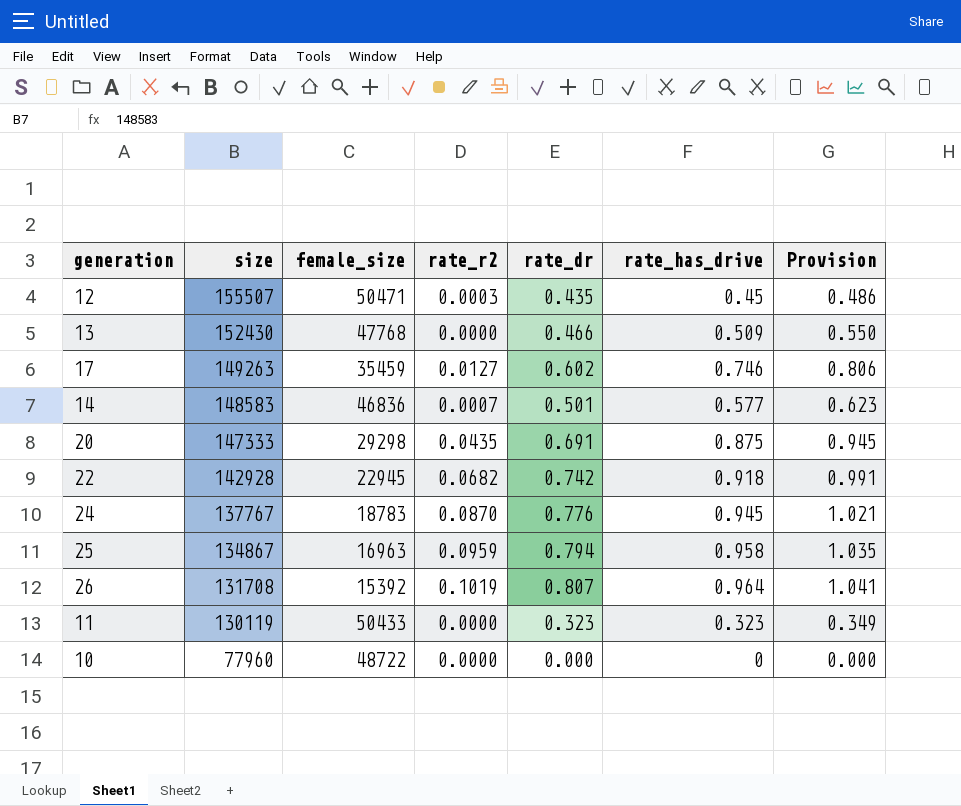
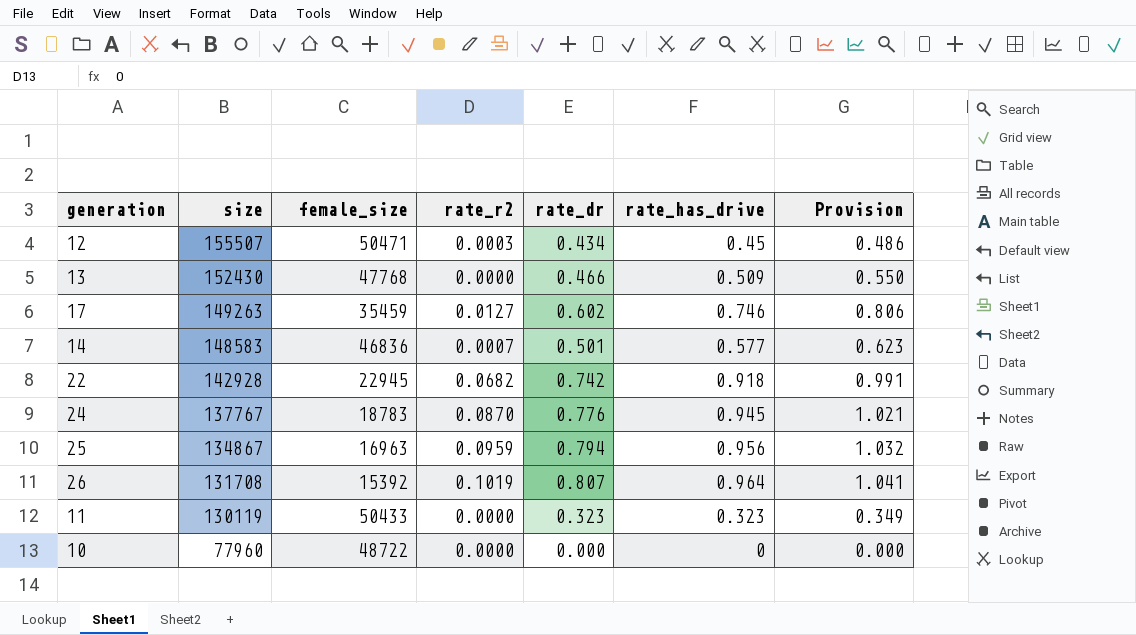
row 20: 147333 | 29298 | 0.0435 | 0.691 | 0.875 | 0.945 -> none
12 | rate_dr: 0.435 -> 0.434
25 | rate_has_drive: 0.958 -> 0.956
25 | Provision: 1.035 -> 1.032

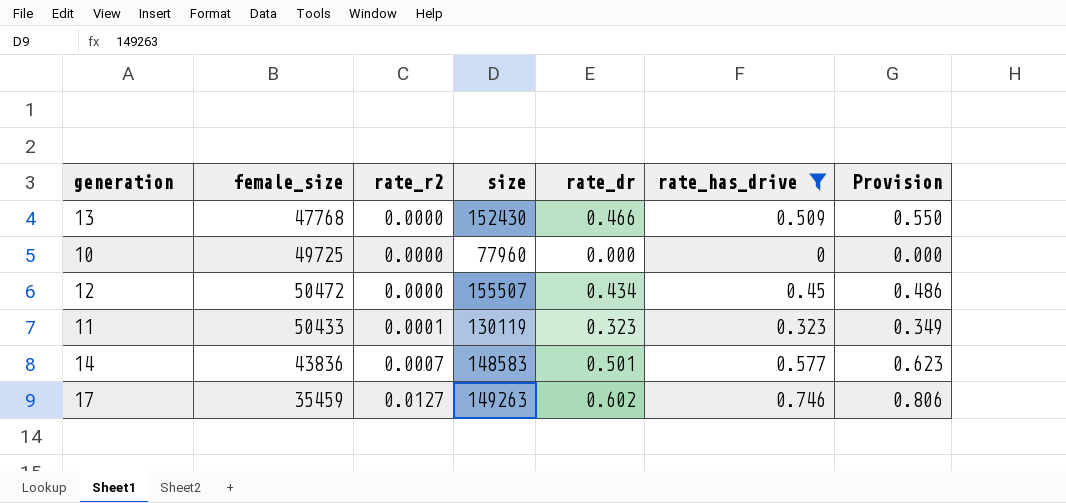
filter: none -> rate_has_drive <= 0.746
row order: size descending -> rate_r2 ascending
column size | position: 2 -> 4
10 | female_size: 48722 -> 49725
12 | female_size: 50471 -> 50472
12 | rate_r2: 0.0003 -> 0.0000
11 | rate_r2: 0.0000 -> 0.0001
14 | female_size: 46836 -> 43836

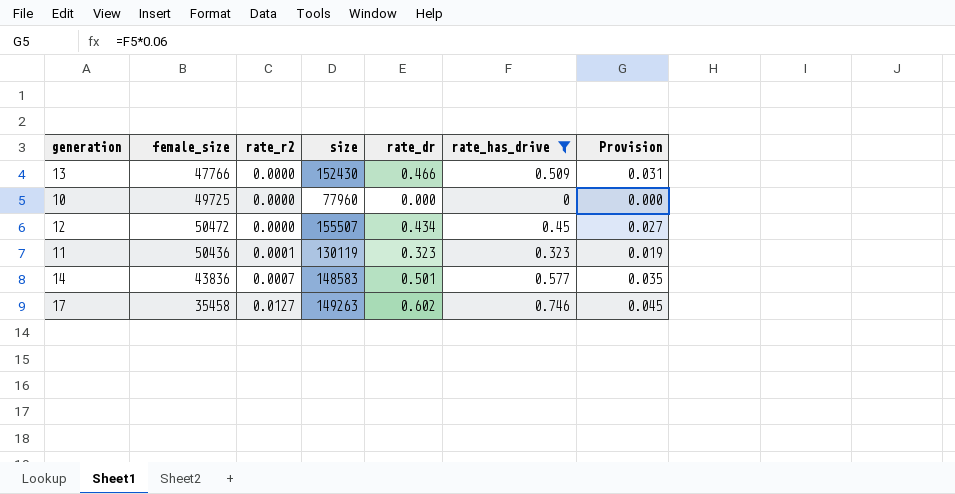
column Provision | formula: [rate_has_drive] * 1.08 -> [rate_has_drive] * 0.06
13 | female_size: 47768 -> 47766
11 | female_size: 50433 -> 50436
17 | female_size: 35459 -> 35458

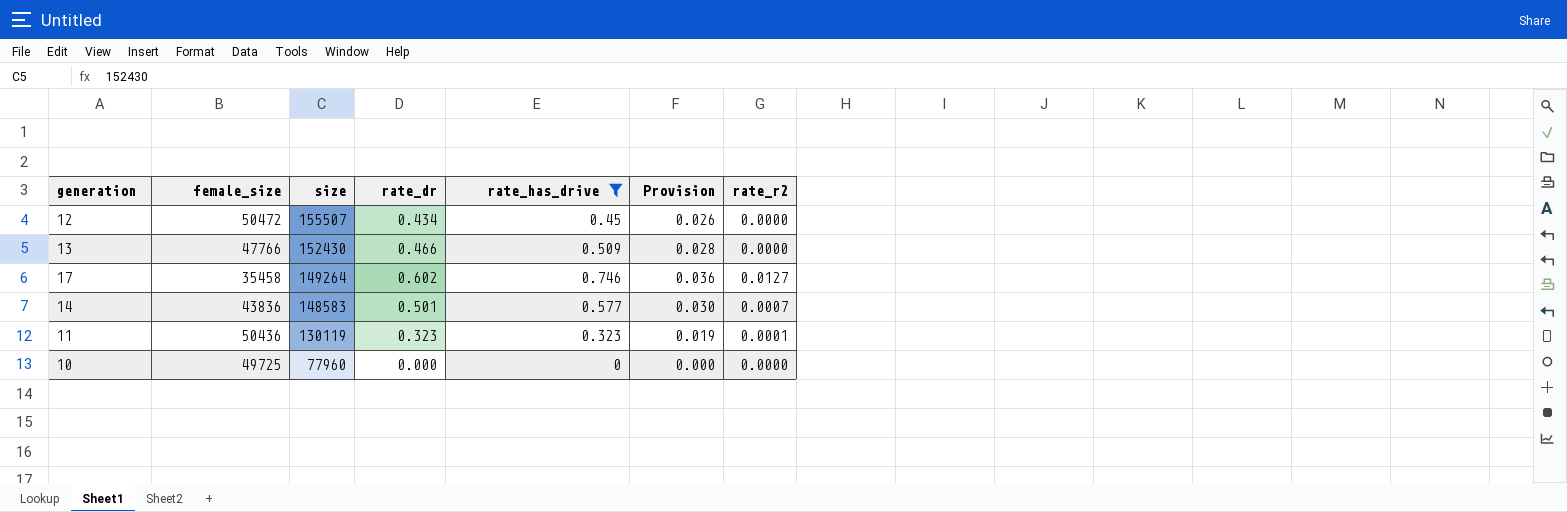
row order: rate_r2 ascending -> size descending
column Provision | formula: [rate_has_drive] * 0.06 -> [rate_dr] * 0.06
column rate_r2 | position: 3 -> 7
17 | size: 149263 -> 149264

